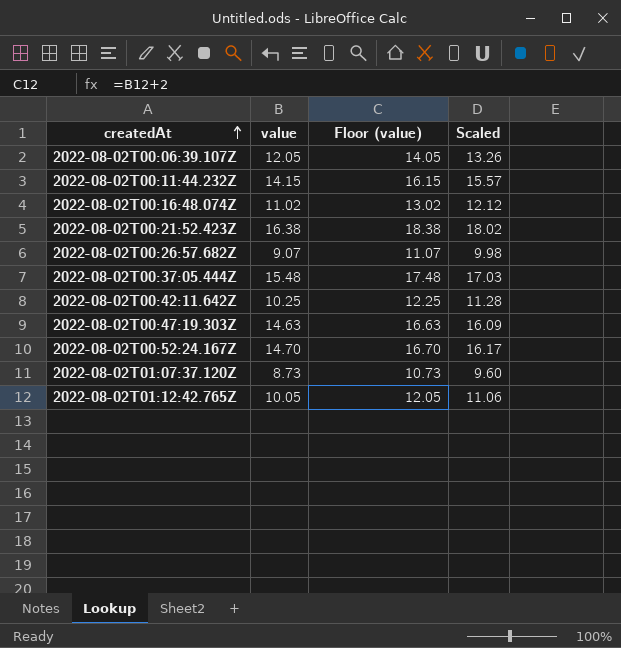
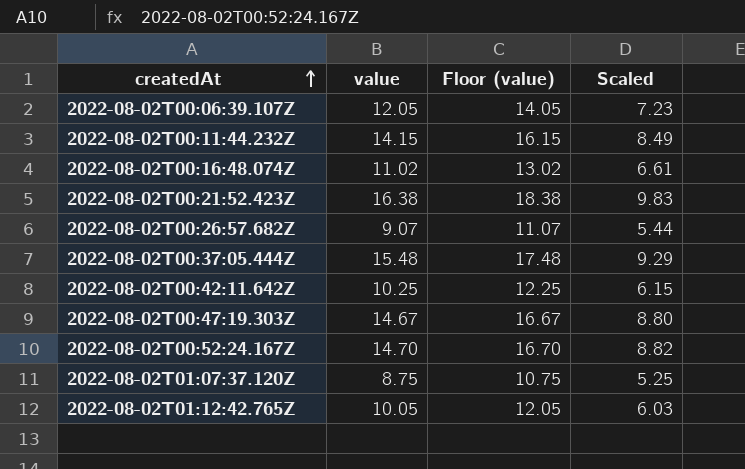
column Scaled | formula: [value] * 1.1 -> [value] * 0.6
2022-08-02T00:47:19.303Z | value: 14.63 -> 14.67
2022-08-02T00:47:19.303Z | Floor (value): 16.63 -> 16.67
2022-08-02T01:07:37.120Z | value: 8.73 -> 8.75
2022-08-02T01:07:37.120Z | Floor (value): 10.73 -> 10.75

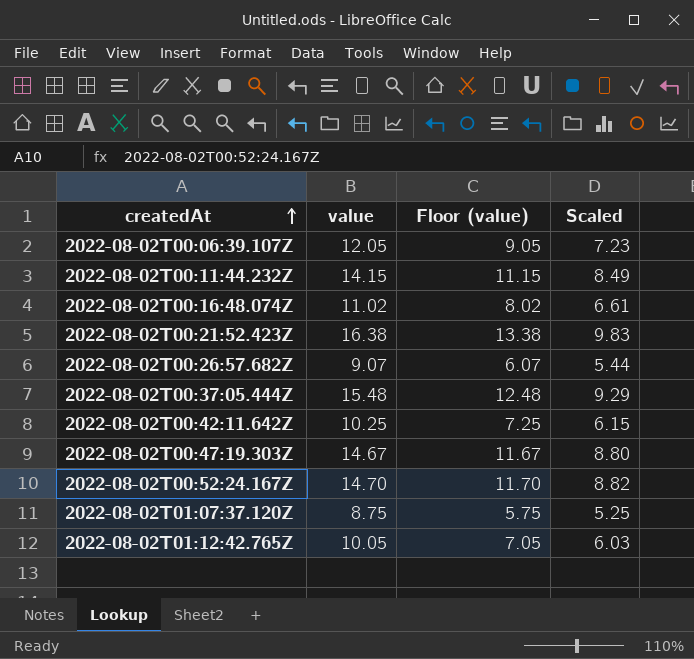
column Floor (value) | formula: [value] + 2 -> [value] - 3

